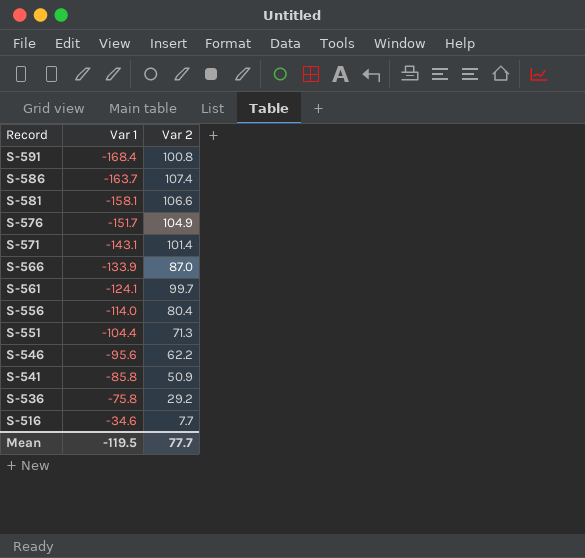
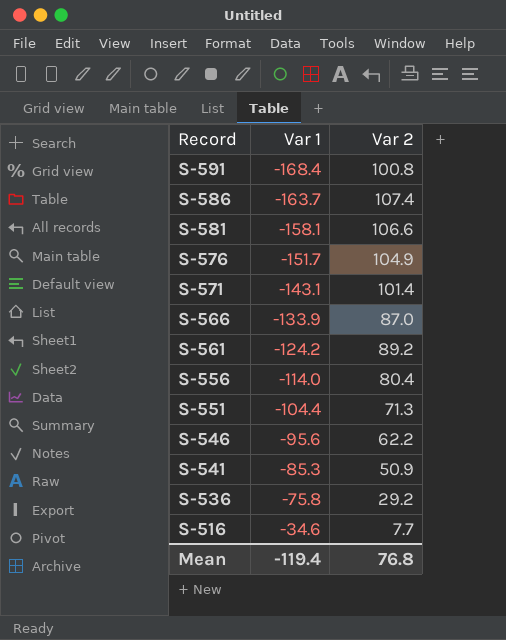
S-561 | Var 1: -124.1 -> -124.2
S-561 | Var 2: 99.7 -> 89.2
S-541 | Var 1: -85.8 -> -85.3
Mean | Var 1: -119.5 -> -119.4
Mean | Var 2: 77.7 -> 76.8

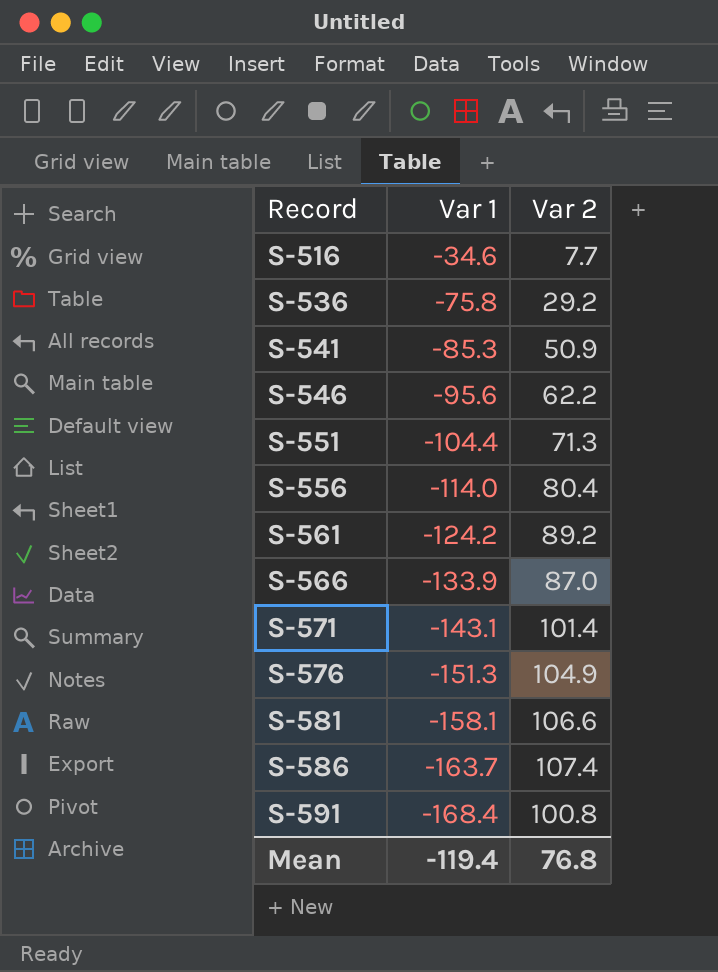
row order: Record descending -> Record ascending
S-576 | Var 1: -151.7 -> -151.3

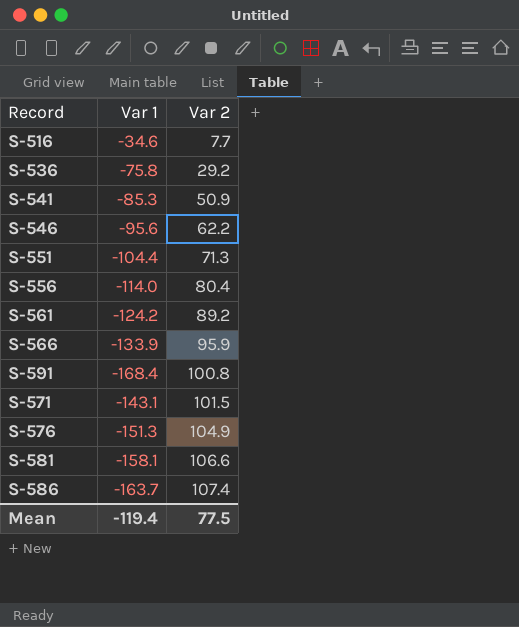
row order: Record ascending -> Var 2 ascending
S-566 | Var 2: 87.0 -> 95.9
S-571 | Var 2: 101.4 -> 101.5
Mean | Var 2: 76.8 -> 77.5

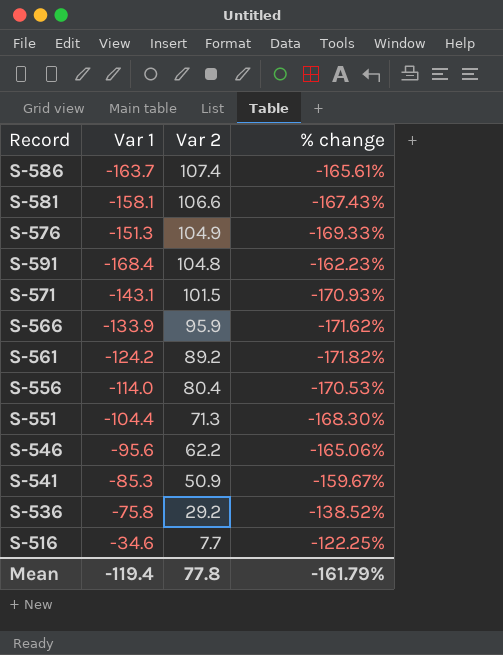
row order: Var 2 ascending -> Var 2 descending
column % change | formula: none -> ([Var 2] - [Var 1]) / [Var 1]
S-591 | Var 2: 100.8 -> 104.8
Mean | Var 2: 77.5 -> 77.8

